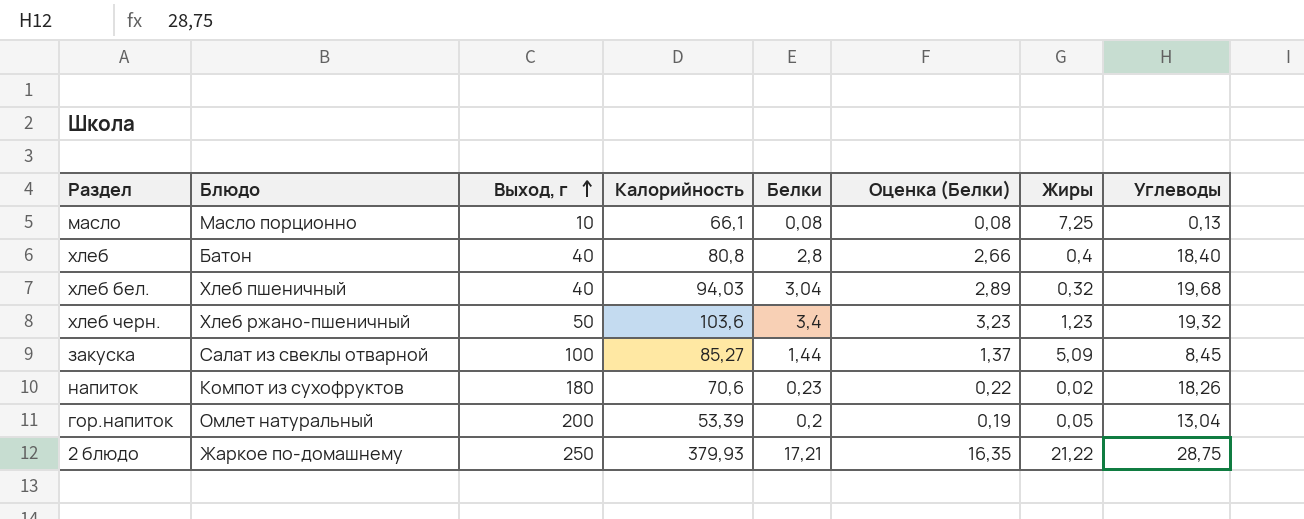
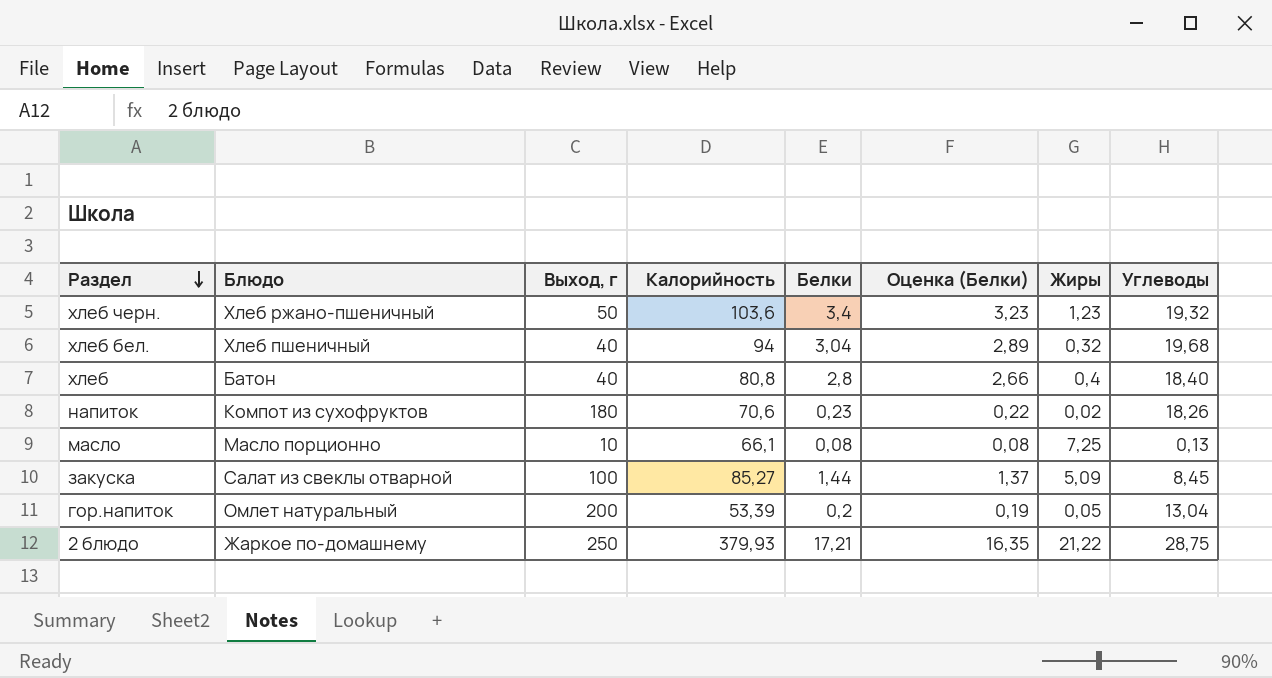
row order: Выход, г ascending -> Раздел descending
хлеб бел. | Калорийность: 94,03 -> 94

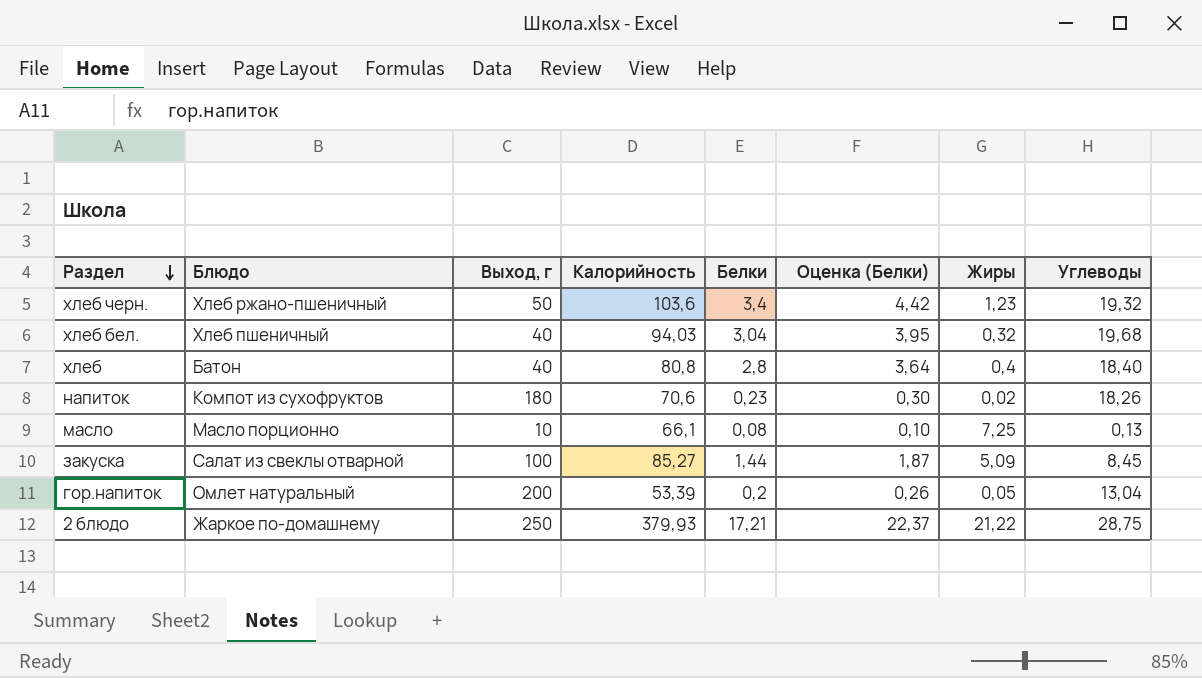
column Оценка (Белки) | formula: [Белки] * 0,95 -> [Белки] * 1,3
хлеб бел. | Калорийность: 94 -> 94,03

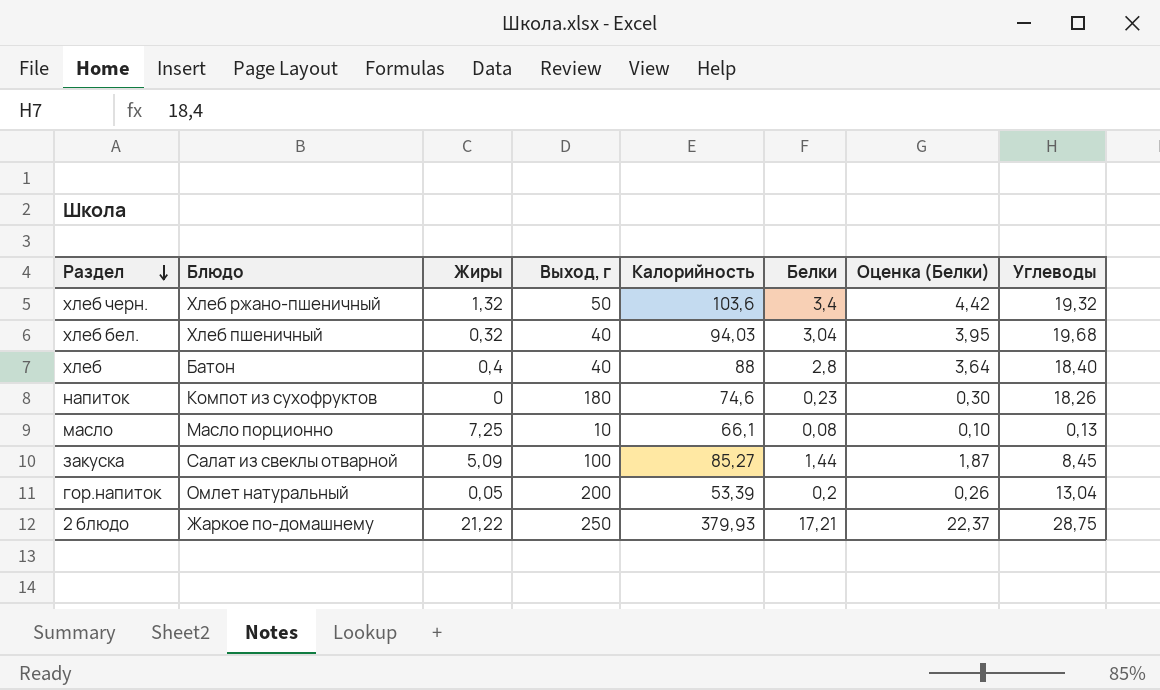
column Жиры | position: 7 -> 3
хлеб черн. | Жиры: 1,23 -> 1,32
хлеб | Калорийность: 80,8 -> 88
напиток | Жиры: 0,02 -> 0
напиток | Калорийность: 70,6 -> 74,6

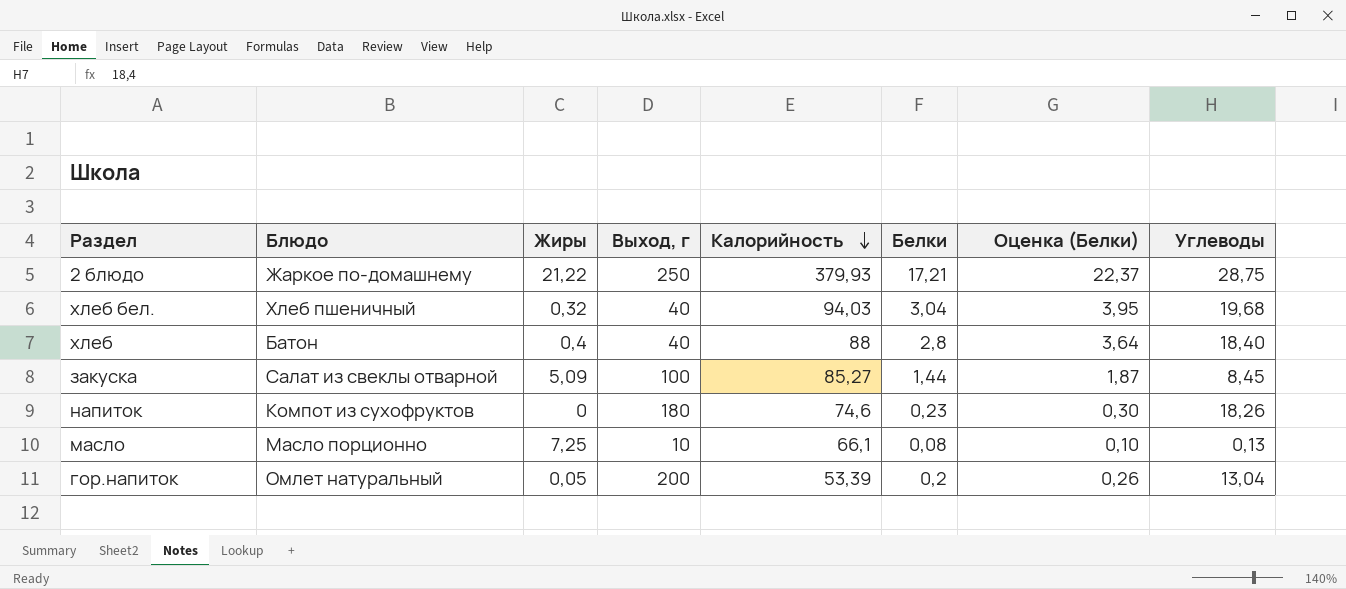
row order: Раздел descending -> Калорийность descending
row хлеб черн.: Хлеб ржано-пшеничный | 1,32 | 50 | 103,6 | 3,4 | 4,42 | 19,32 -> none

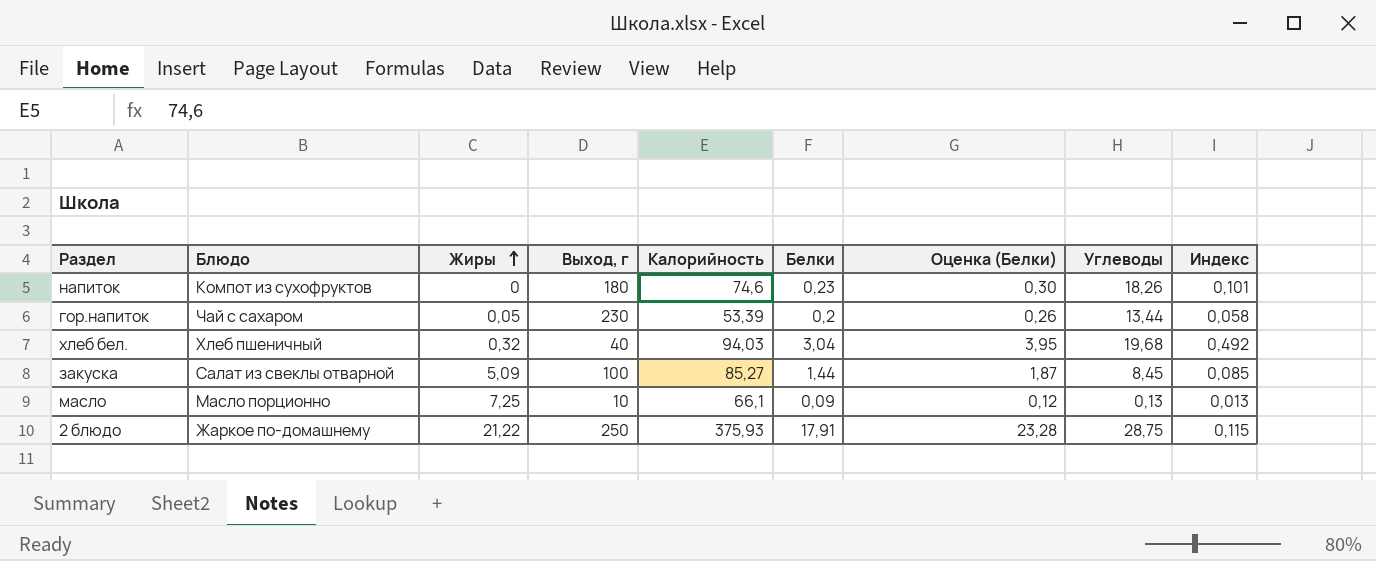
row order: Калорийность descending -> Жиры ascending
column Индекс | formula: none -> [Углеводы] / [Выход, г]
row хлеб: Батон | 0,4 | 40 | 88 | 2,8 | 3,64 | 18,40 -> none
гор.напиток | Блюдо: Омлет натуральный -> Чай с сахаром
гор.напиток | Выход, г: 200 -> 230
гор.напиток | Углеводы: 13,04 -> 13,44
масло | Белки: 0,08 -> 0,09
масло | Оценка (Белки): 0,10 -> 0,12
2 блюдо | Калорийность: 379,93 -> 375,93
2 блюдо | Белки: 17,21 -> 17,91
2 блюдо | Оценка (Белки): 22,37 -> 23,28

